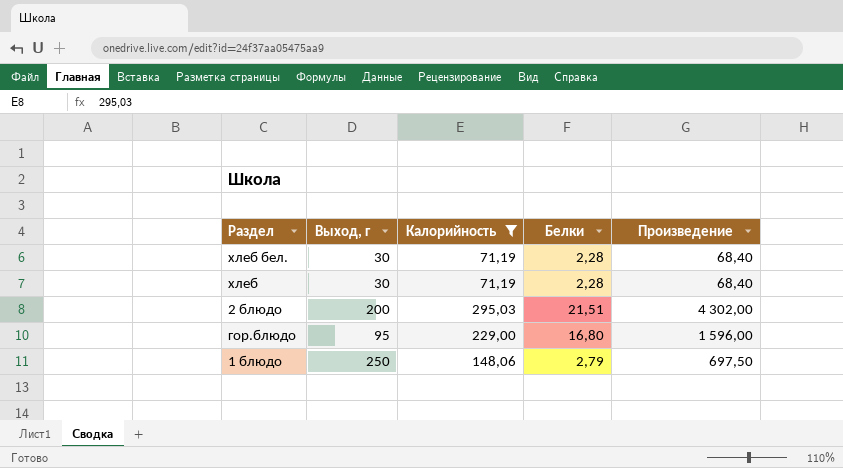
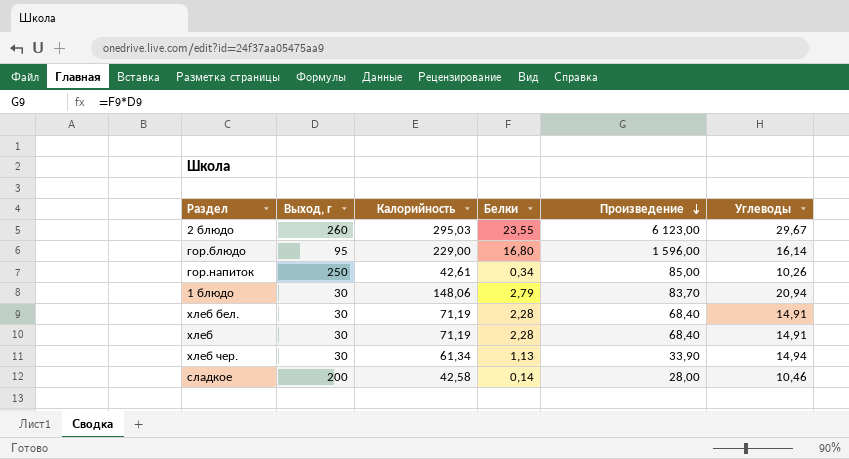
filter: Калорийность >= 71,19 -> none
row order: none -> Произведение descending
column Углеводы | position: none -> 6
2 блюдо | Выход, г: 200 -> 260
2 блюдо | Белки: 21,51 -> 23,55
2 блюдо | Произведение: 4 302,00 -> 6 123,00
1 блюдо | Выход, г: 250 -> 30
1 блюдо | Произведение: 697,50 -> 83,70

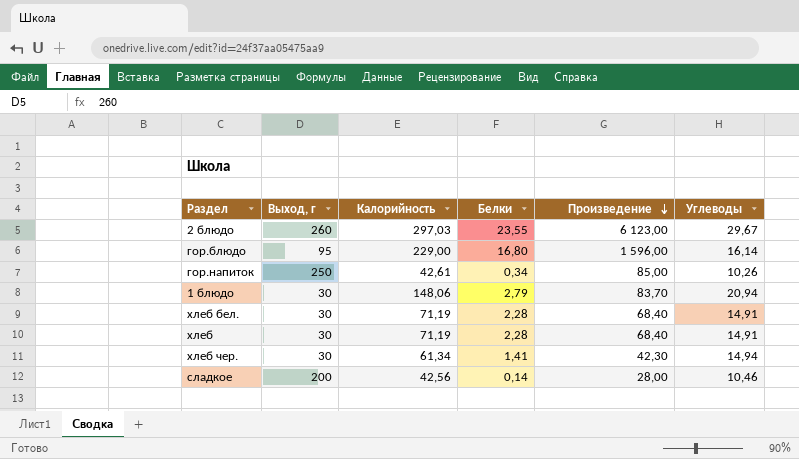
2 блюдо | Калорийность: 295,03 -> 297,03
хлеб чер. | Белки: 1,13 -> 1,41
хлеб чер. | Произведение: 33,90 -> 42,30
сладкое | Калорийность: 42,58 -> 42,56

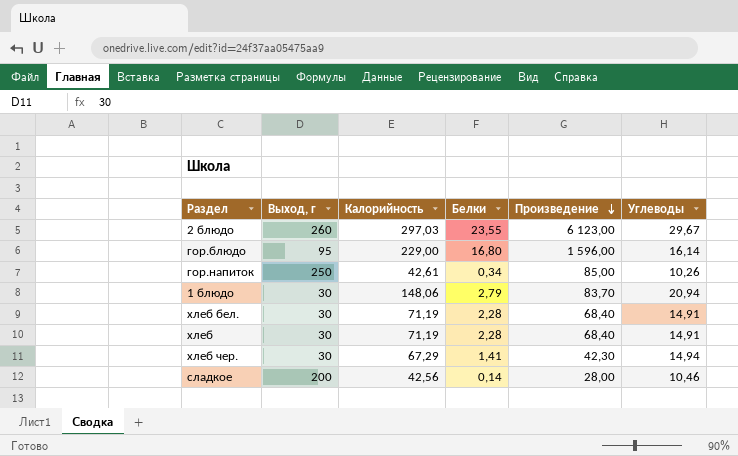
хлеб чер. | Калорийность: 61,34 -> 67,29

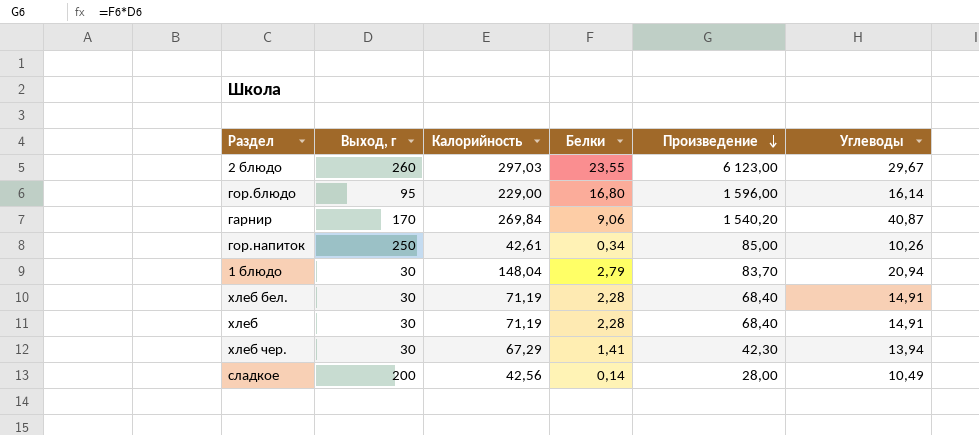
row гарнир: none -> 170 | 269,84 | 9,06 | 1 540,20 | 40,87
1 блюдо | Калорийность: 148,06 -> 148,04
хлеб чер. | Углеводы: 14,94 -> 13,94
сладкое | Углеводы: 10,46 -> 10,49

